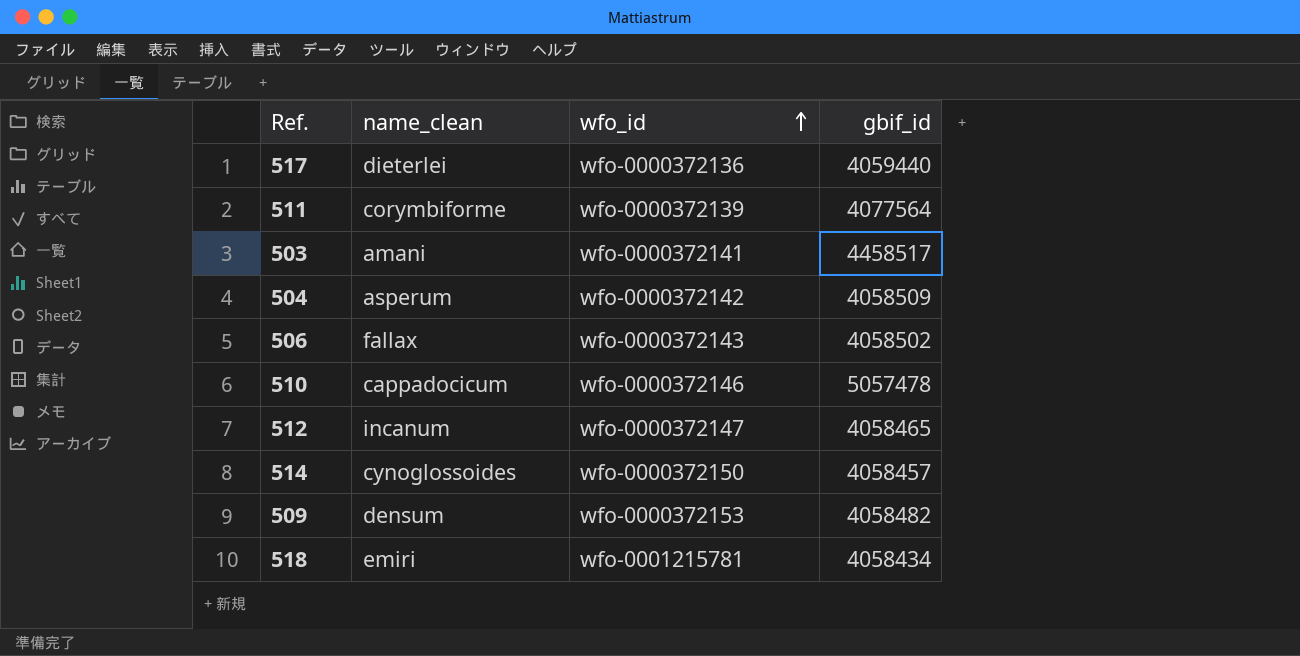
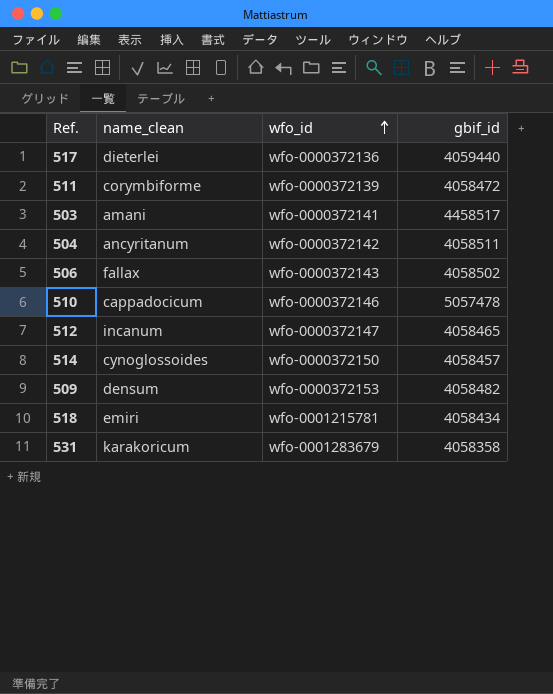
511 | gbif_id: 4077564 -> 4058472
504 | name_clean: asperum -> ancyritanum
504 | gbif_id: 4058509 -> 4058511
row 531: none -> karakoricum | wfo-0001283679 | 4058358

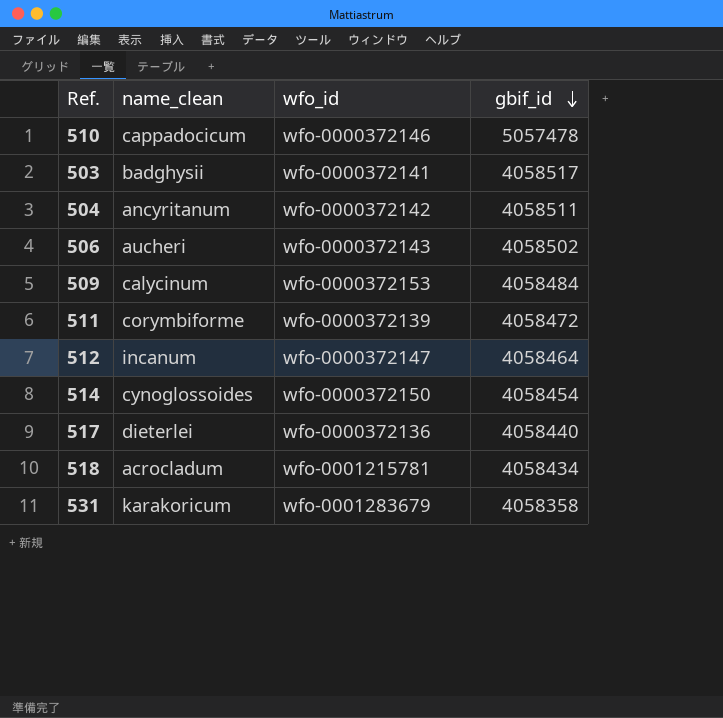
row order: wfo_id ascending -> gbif_id descending
503 | name_clean: amani -> badghysii
503 | gbif_id: 4458517 -> 4058517
506 | name_clean: fallax -> aucheri
509 | name_clean: densum -> calycinum
509 | gbif_id: 4058482 -> 4058484
512 | gbif_id: 4058465 -> 4058464
514 | gbif_id: 4058457 -> 4058454
517 | gbif_id: 4059440 -> 4058440
518 | name_clean: emiri -> acrocladum

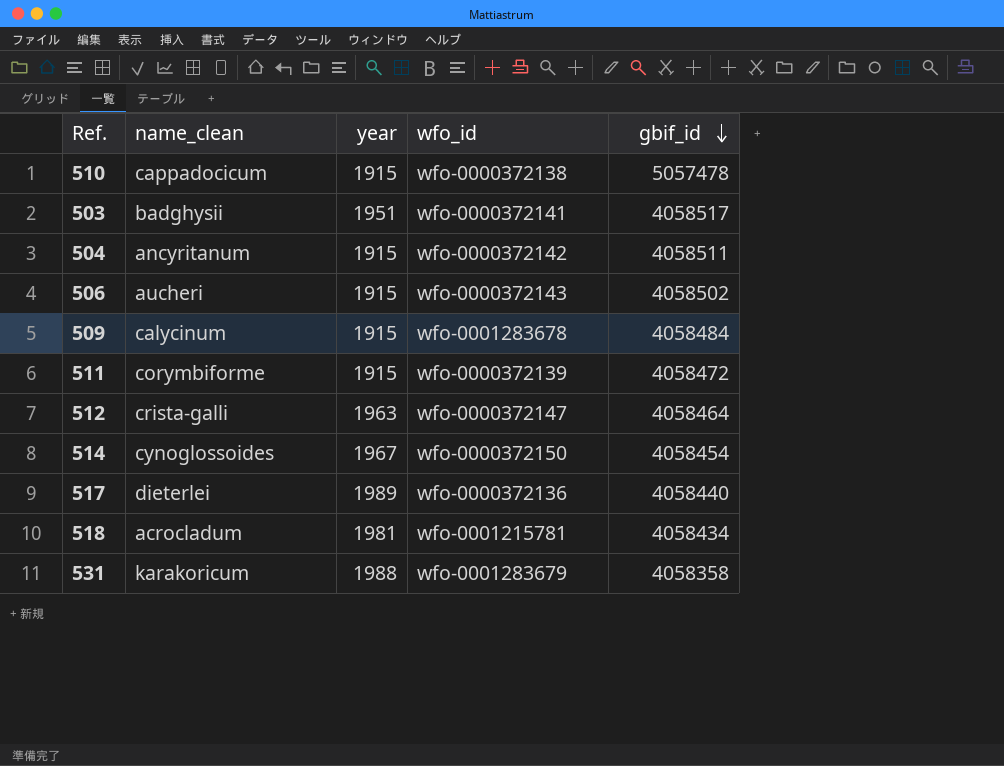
column year | position: none -> 3
510 | wfo_id: wfo-0000372146 -> wfo-0000372138
509 | wfo_id: wfo-0000372153 -> wfo-0001283678
512 | name_clean: incanum -> crista-galli

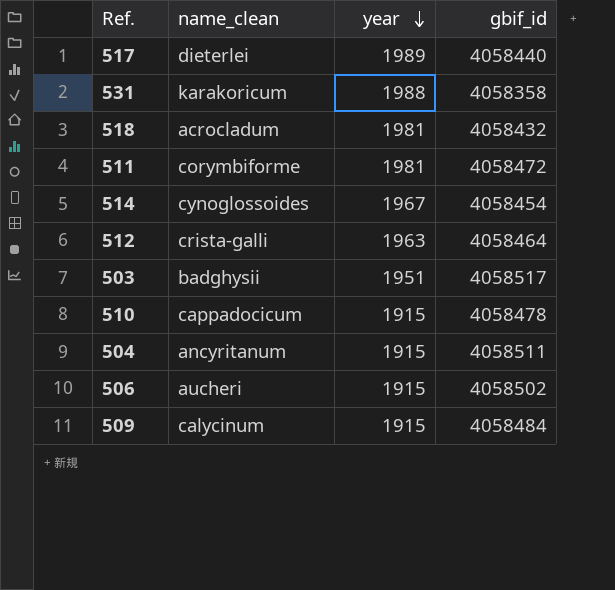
row order: gbif_id descending -> year descending
column wfo_id | position: 4 -> none
518 | gbif_id: 4058434 -> 4058432
511 | year: 1915 -> 1981
510 | gbif_id: 5057478 -> 4058478

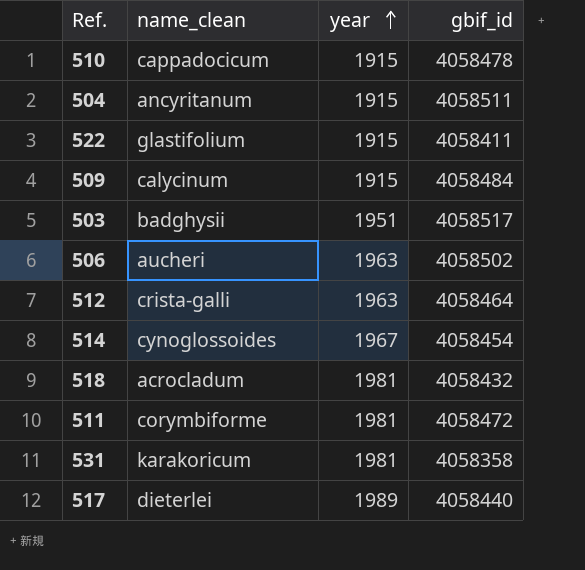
row order: year descending -> year ascending
row 522: none -> glastifolium | 1915 | 4058411
506 | year: 1915 -> 1963
531 | year: 1988 -> 1981

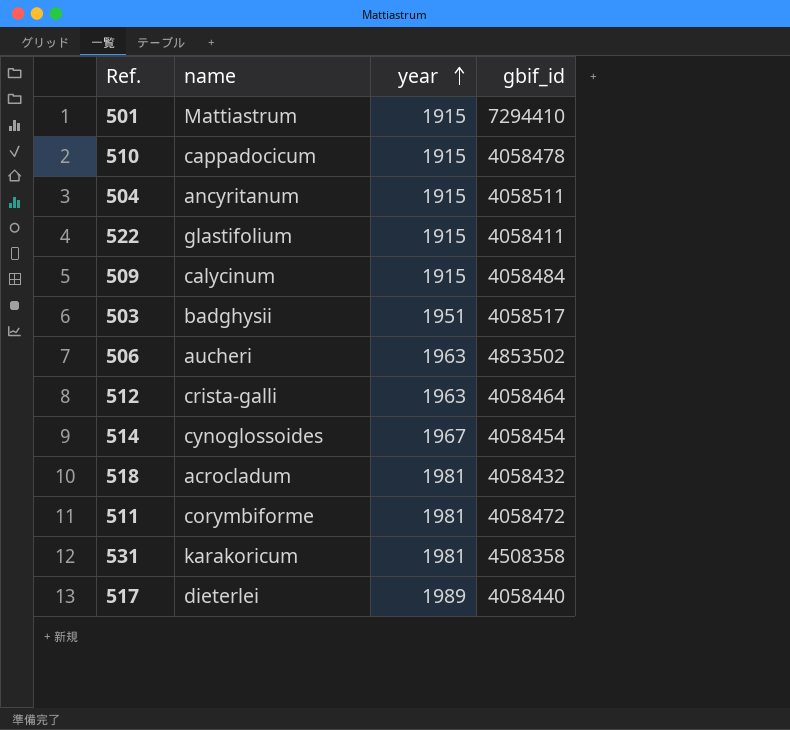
column name: name_clean -> name
row 501: none -> Mattiastrum | 1915 | 7294410
506 | gbif_id: 4058502 -> 4853502
531 | gbif_id: 4058358 -> 4508358

